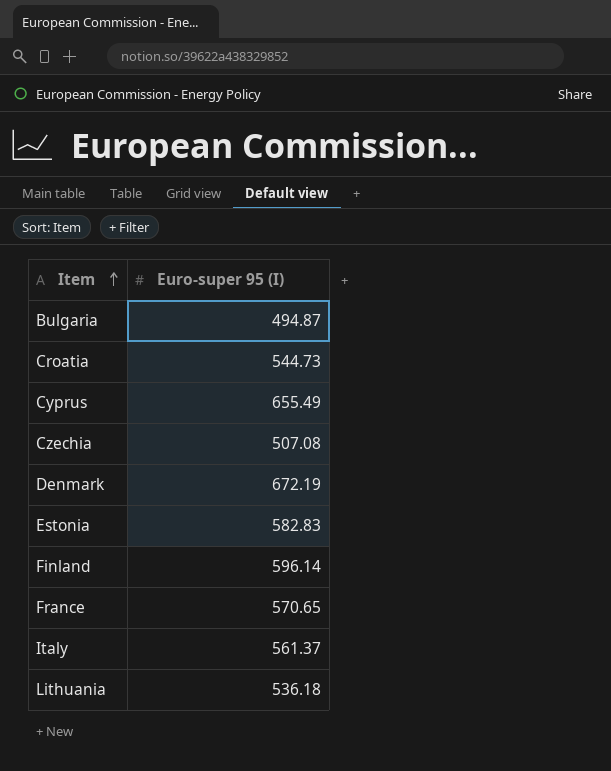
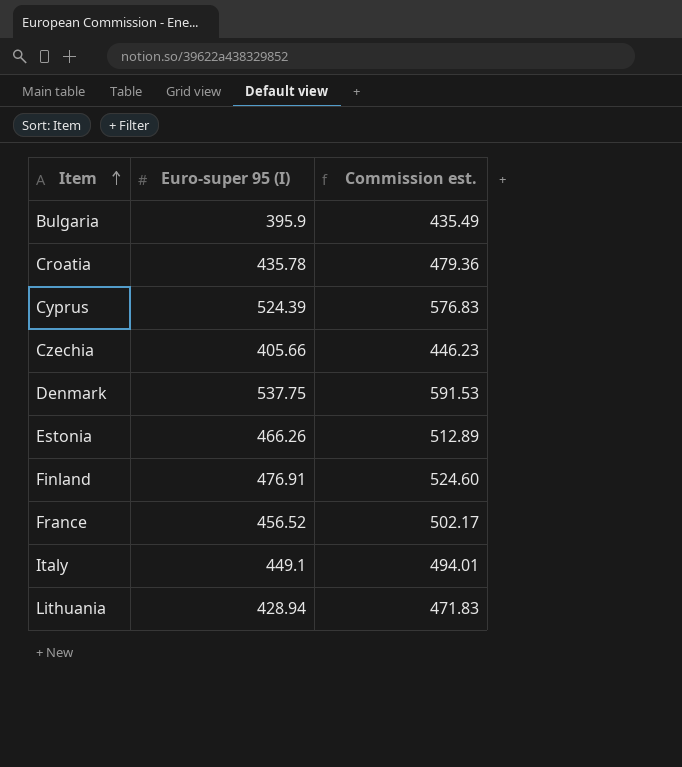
column Commission est. | formula: none -> [Euro-super 95 (I)] * 1.1
Bulgaria | Euro-super 95 (I): 494.87 -> 395.9
Croatia | Euro-super 95 (I): 544.73 -> 435.78
Cyprus | Euro-super 95 (I): 655.49 -> 524.39
Czechia | Euro-super 95 (I): 507.08 -> 405.66
Denmark | Euro-super 95 (I): 672.19 -> 537.75
Estonia | Euro-super 95 (I): 582.83 -> 466.26
Finland | Euro-super 95 (I): 596.14 -> 476.91
France | Euro-super 95 (I): 570.65 -> 456.52
Italy | Euro-super 95 (I): 561.37 -> 449.1
Lithuania | Euro-super 95 (I): 536.18 -> 428.94

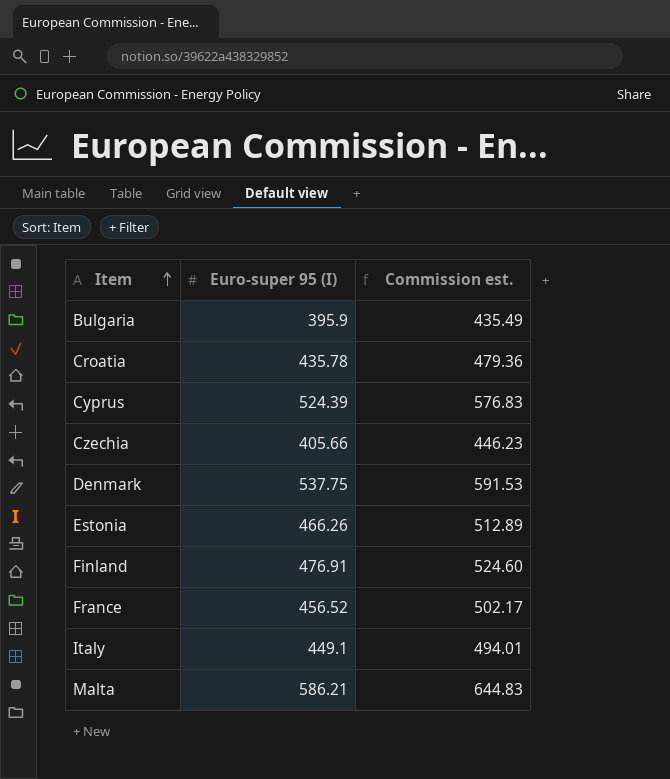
row Lithuania: 428.94 | 471.83 -> none
row Malta: none -> 586.21 | 644.83

